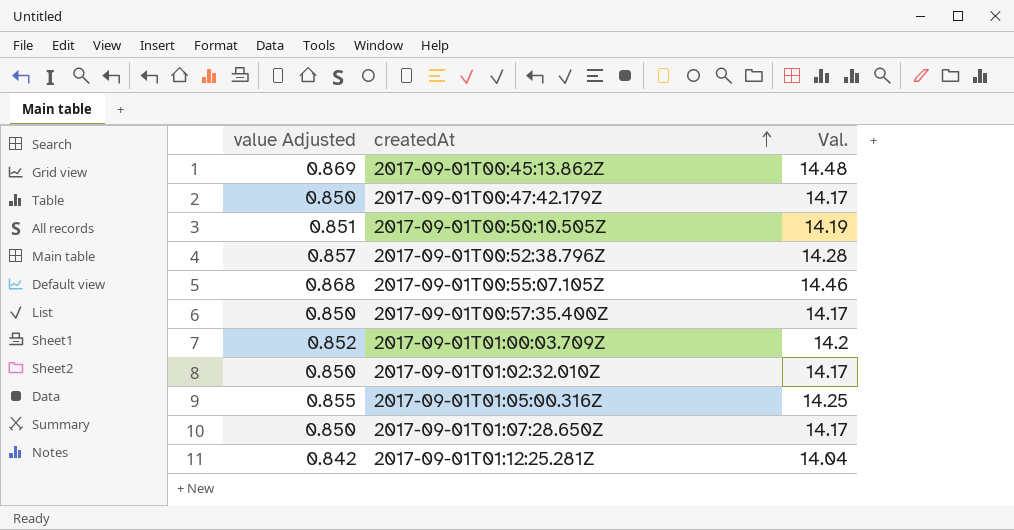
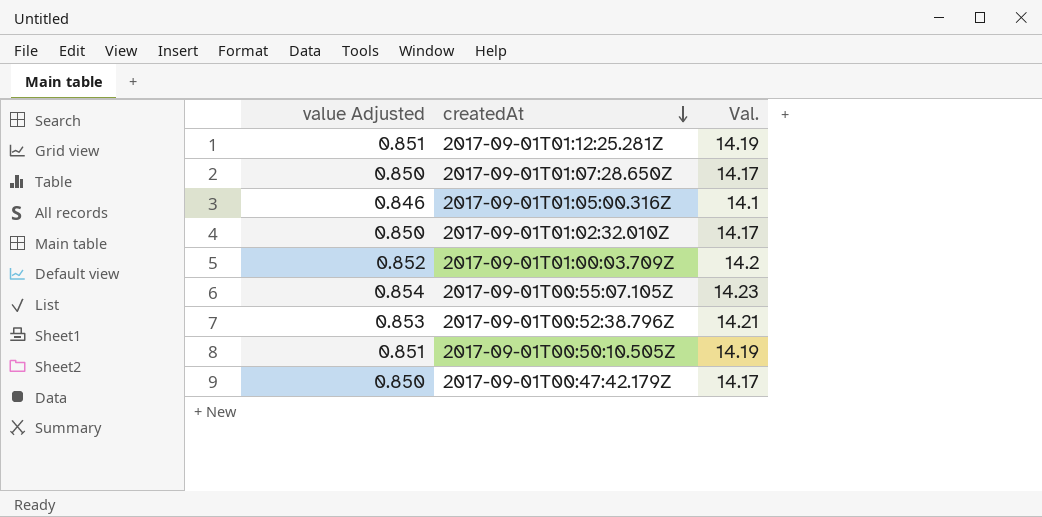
row order: createdAt ascending -> createdAt descending
row 2017-09-01T00:45:13.862Z: 0.869 | 14.48 -> none
row 2017-09-01T00:57:35.400Z: 0.850 | 14.17 -> none
2017-09-01T01:12:25.281Z | value Adjusted: 0.842 -> 0.851
2017-09-01T01:12:25.281Z | Val.: 14.04 -> 14.19
2017-09-01T01:05:00.316Z | value Adjusted: 0.855 -> 0.846
2017-09-01T01:05:00.316Z | Val.: 14.25 -> 14.1
2017-09-01T00:55:07.105Z | value Adjusted: 0.868 -> 0.854
2017-09-01T00:55:07.105Z | Val.: 14.46 -> 14.23
2017-09-01T00:52:38.796Z | value Adjusted: 0.857 -> 0.853
2017-09-01T00:52:38.796Z | Val.: 14.28 -> 14.21

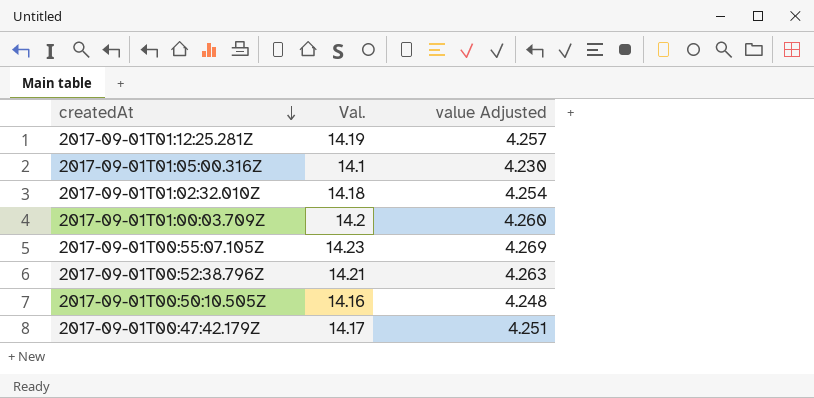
column value Adjusted | formula: [Val.] * 0.06 -> [Val.] * 0.3
column value Adjusted | position: 1 -> 3
row 2017-09-01T01:07:28.650Z: 0.850 | 14.17 -> none
2017-09-01T01:02:32.010Z | Val.: 14.17 -> 14.18
2017-09-01T00:50:10.505Z | Val.: 14.19 -> 14.16

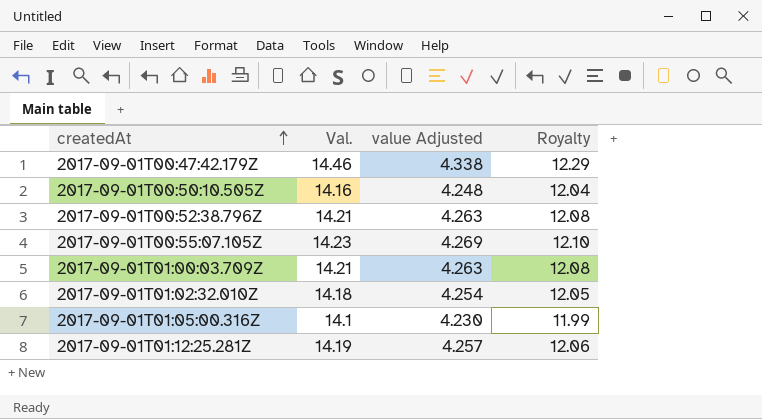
row order: createdAt descending -> createdAt ascending
column Royalty | formula: none -> [Val.] * 0.85
2017-09-01T00:47:42.179Z | Val.: 14.17 -> 14.46
2017-09-01T00:47:42.179Z | value Adjusted: 4.251 -> 4.338
2017-09-01T01:00:03.709Z | Val.: 14.2 -> 14.21
2017-09-01T01:00:03.709Z | value Adjusted: 4.260 -> 4.263

